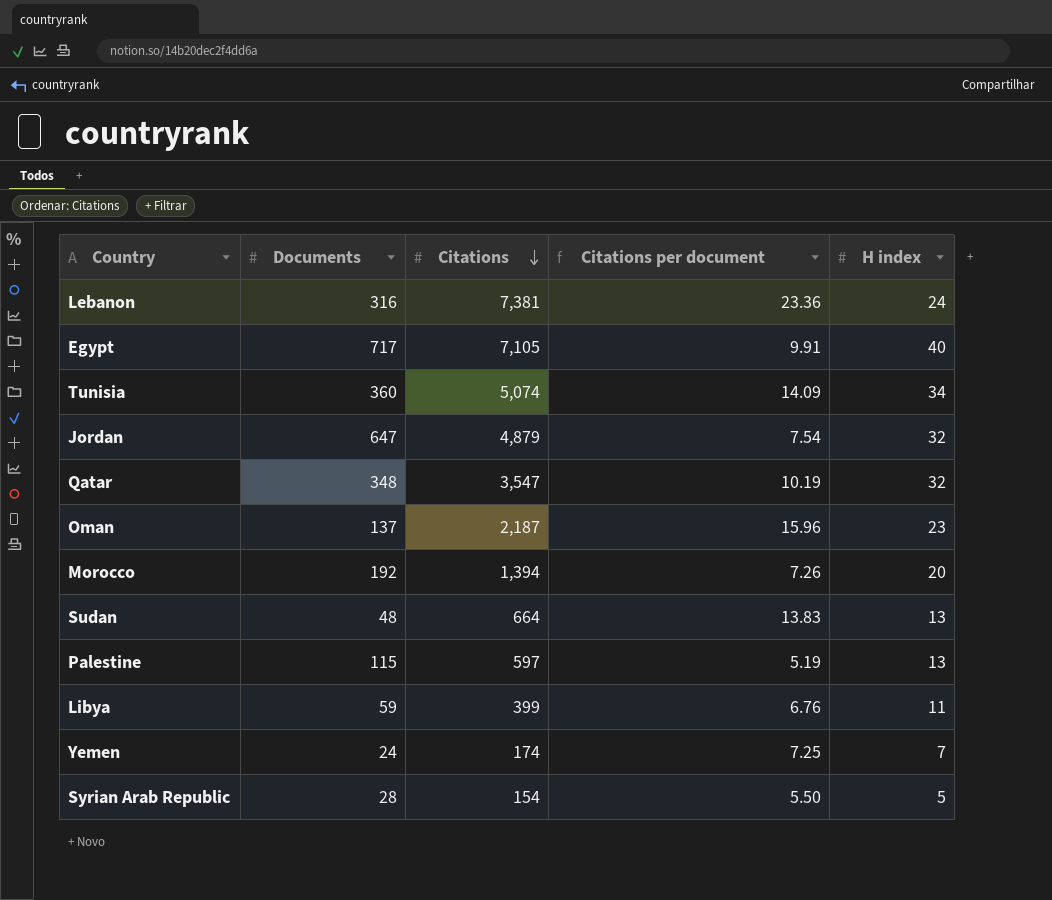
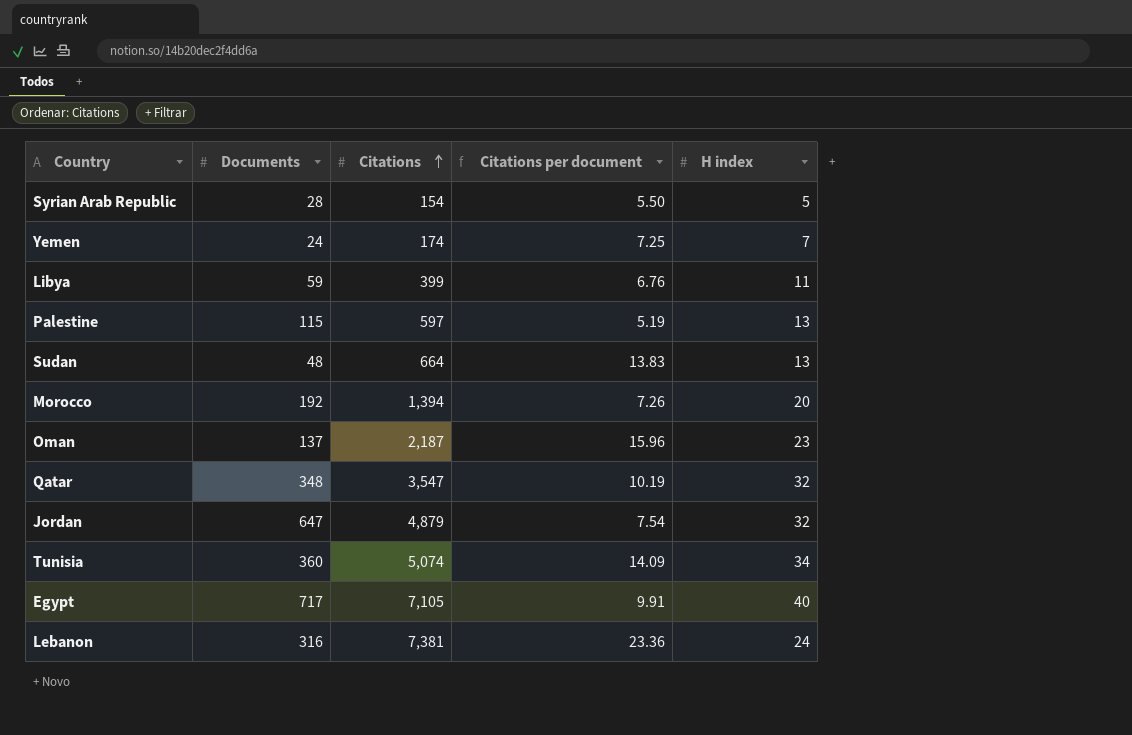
row order: Citations descending -> Citations ascending

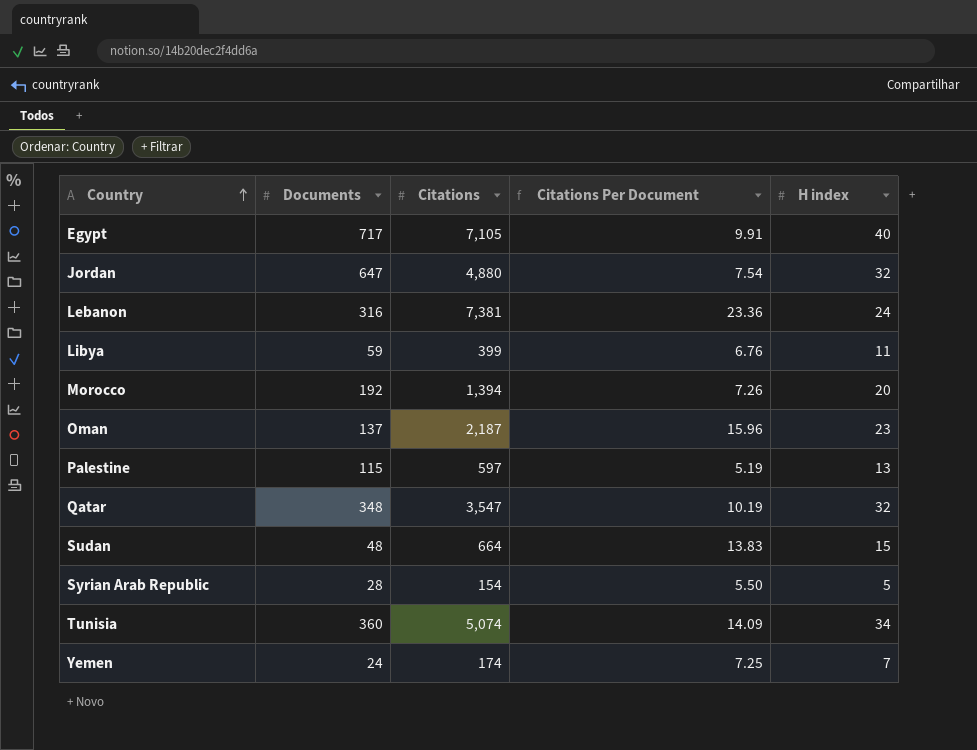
row order: Citations ascending -> Country ascending
column name: Citations per document -> Citations Per Document
Jordan | Citations: 4,879 -> 4,880
Sudan | H index: 13 -> 15

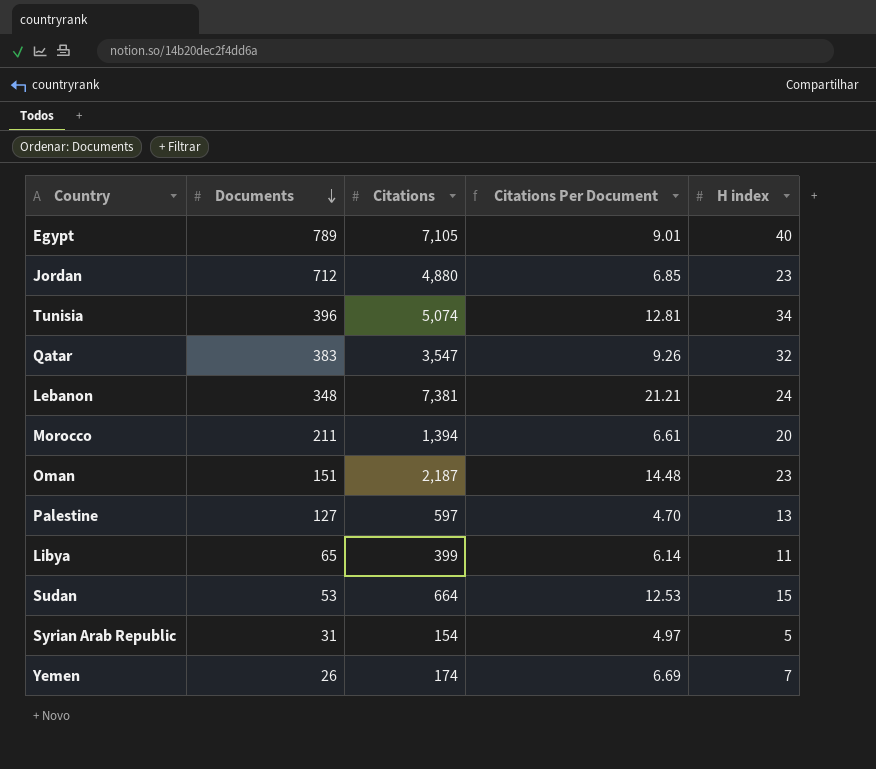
row order: Country ascending -> Documents descending
Egypt | Documents: 717 -> 789
Egypt | Citations Per Document: 9.91 -> 9.01
Jordan | Documents: 647 -> 712
Jordan | Citations Per Document: 7.54 -> 6.85
Jordan | H index: 32 -> 23
Tunisia | Documents: 360 -> 396
Tunisia | Citations Per Document: 14.09 -> 12.81
Qatar | Documents: 348 -> 383
Qatar | Citations Per Document: 10.19 -> 9.26
Lebanon | Documents: 316 -> 348
Lebanon | Citations Per Document: 23.36 -> 21.21
Morocco | Documents: 192 -> 211
Morocco | Citations Per Document: 7.26 -> 6.61
Oman | Documents: 137 -> 151
Oman | Citations Per Document: 15.96 -> 14.48
Palestine | Documents: 115 -> 127
Palestine | Citations Per Document: 5.19 -> 4.70
Libya | Documents: 59 -> 65
Libya | Citations Per Document: 6.76 -> 6.14
Sudan | Documents: 48 -> 53
Sudan | Citations Per Document: 13.83 -> 12.53
Syrian Arab Republic | Documents: 28 -> 31
Syrian Arab Republic | Citations Per Document: 5.50 -> 4.97
Yemen | Documents: 24 -> 26
Yemen | Citations Per Document: 7.25 -> 6.69

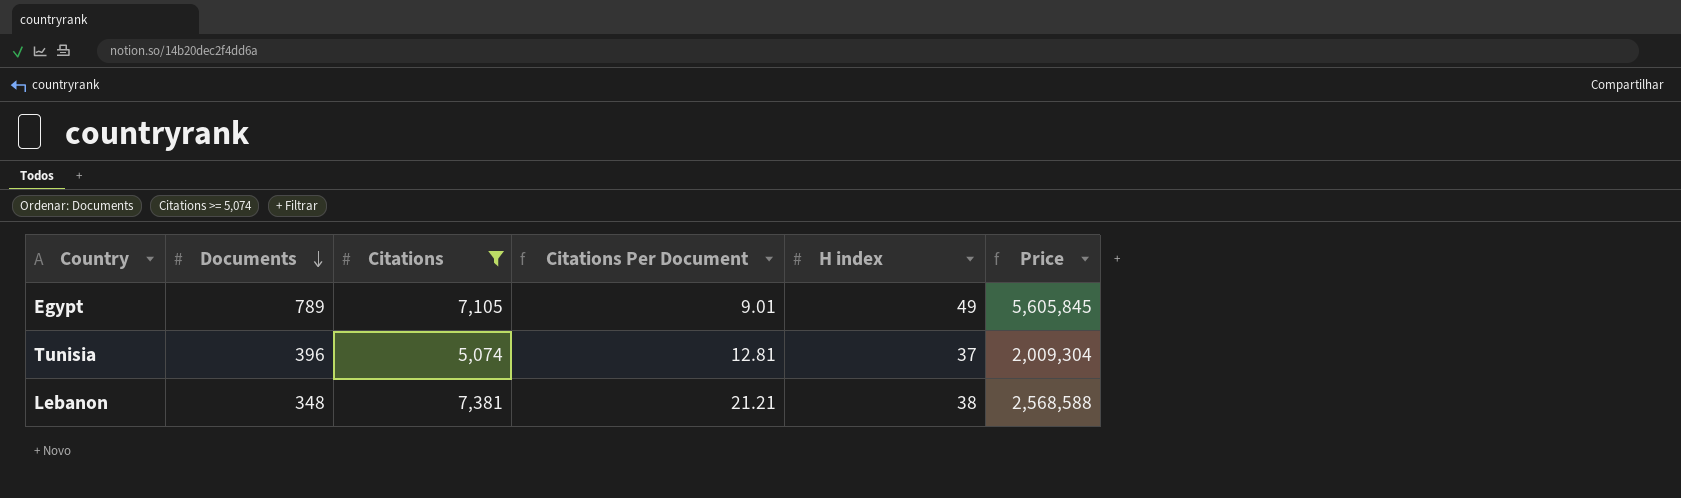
filter: none -> Citations >= 5,074
column Price | formula: none -> [Documents] * [Citations]
Egypt | H index: 40 -> 49
Tunisia | H index: 34 -> 37
Lebanon | H index: 24 -> 38

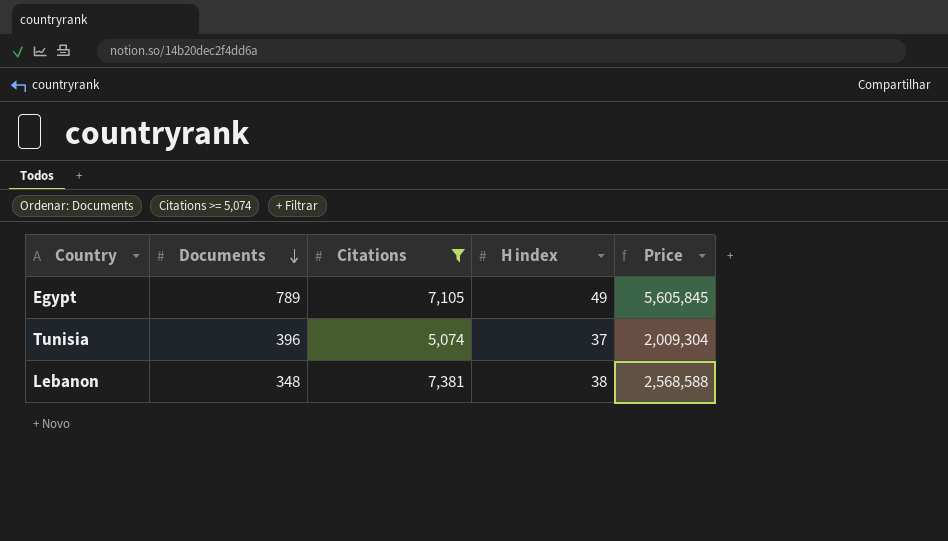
column Citations Per Document | formula: [Citations] / [Documents] -> none

